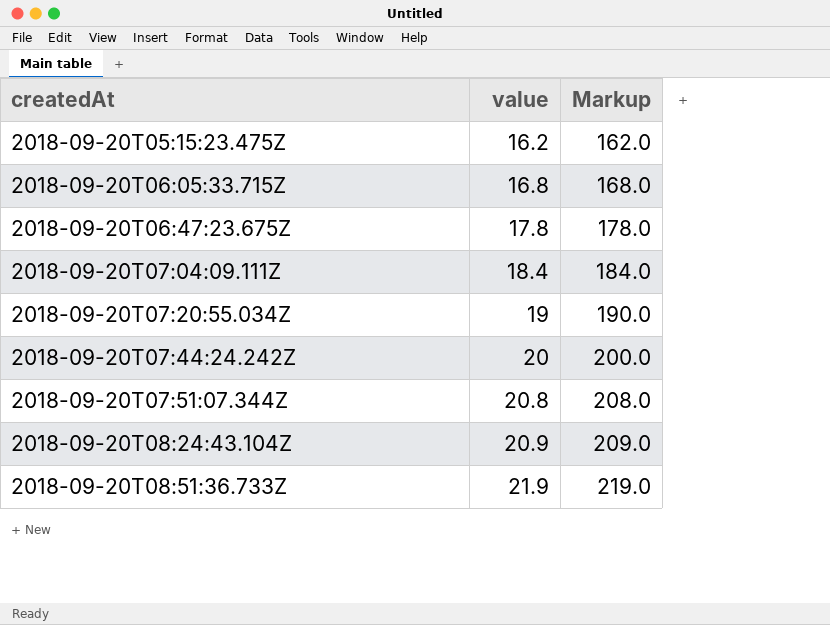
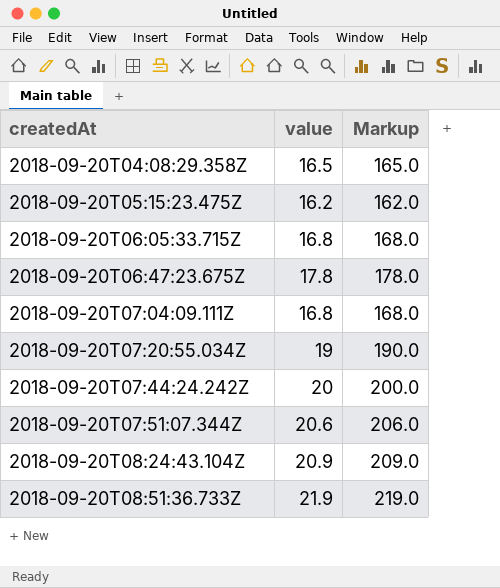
row 2018-09-20T04:08:29.358Z: none -> 16.5 | 165.0
2018-09-20T07:04:09.111Z | value: 18.4 -> 16.8
2018-09-20T07:04:09.111Z | Markup: 184.0 -> 168.0
2018-09-20T07:51:07.344Z | value: 20.8 -> 20.6
2018-09-20T07:51:07.344Z | Markup: 208.0 -> 206.0

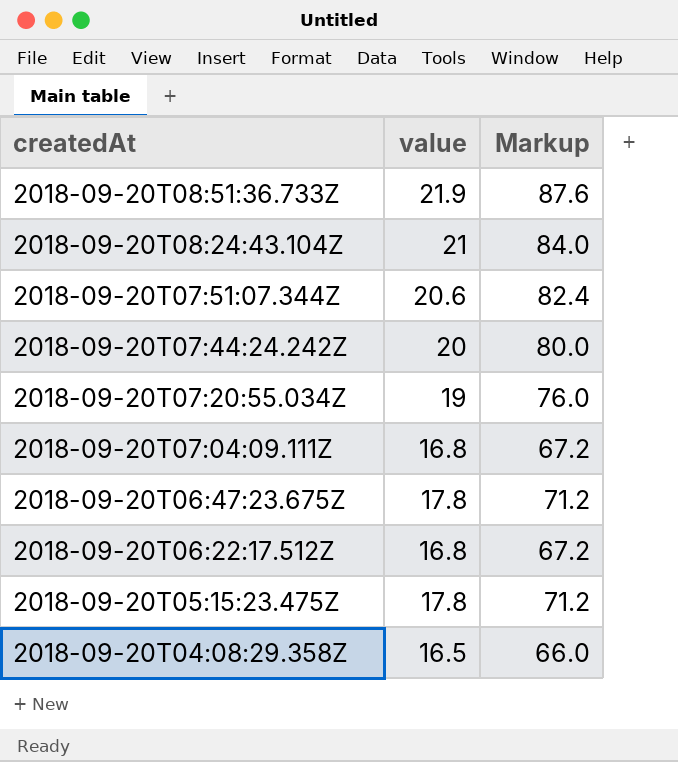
row order: createdAt ascending -> createdAt descending
column Markup | formula: [value] * 10 -> [value] * 4
row 2018-09-20T06:05:33.715Z: 16.8 | 168.0 -> none
2018-09-20T08:24:43.104Z | value: 20.9 -> 21
row 2018-09-20T06:22:17.512Z: none -> 16.8 | 67.2
2018-09-20T05:15:23.475Z | value: 16.2 -> 17.8

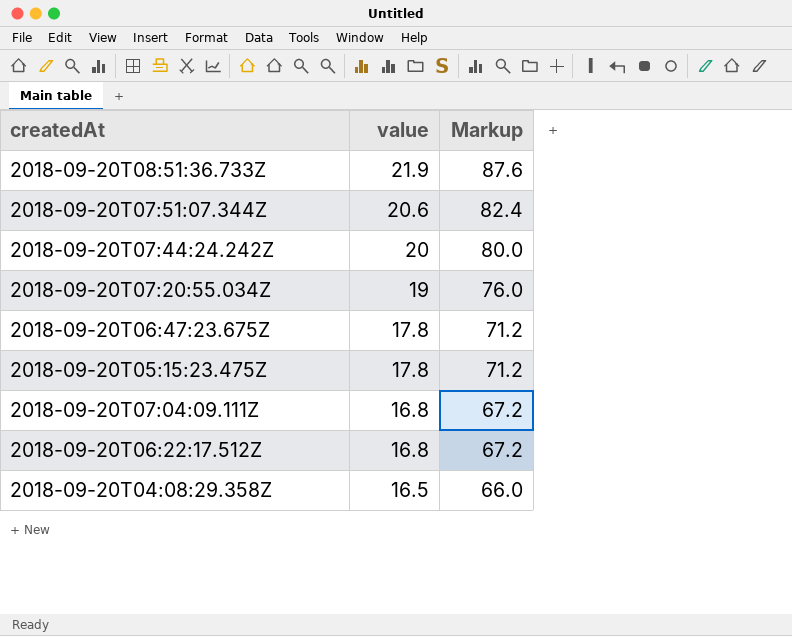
row order: createdAt descending -> value descending
row 2018-09-20T08:24:43.104Z: 21 | 84.0 -> none

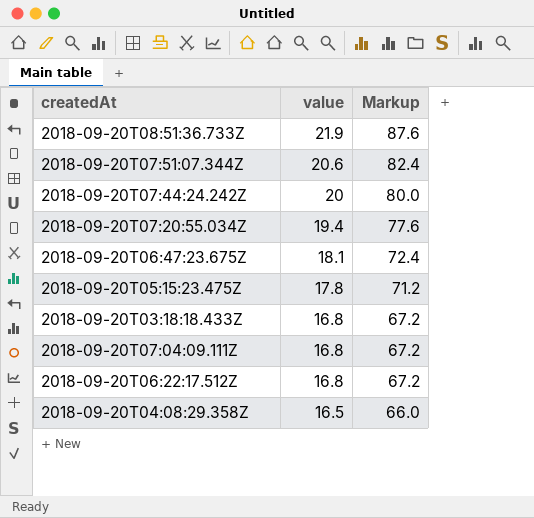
2018-09-20T07:20:55.034Z | value: 19 -> 19.4
2018-09-20T07:20:55.034Z | Markup: 76.0 -> 77.6
2018-09-20T06:47:23.675Z | value: 17.8 -> 18.1
2018-09-20T06:47:23.675Z | Markup: 71.2 -> 72.4
row 2018-09-20T03:18:18.433Z: none -> 16.8 | 67.2

